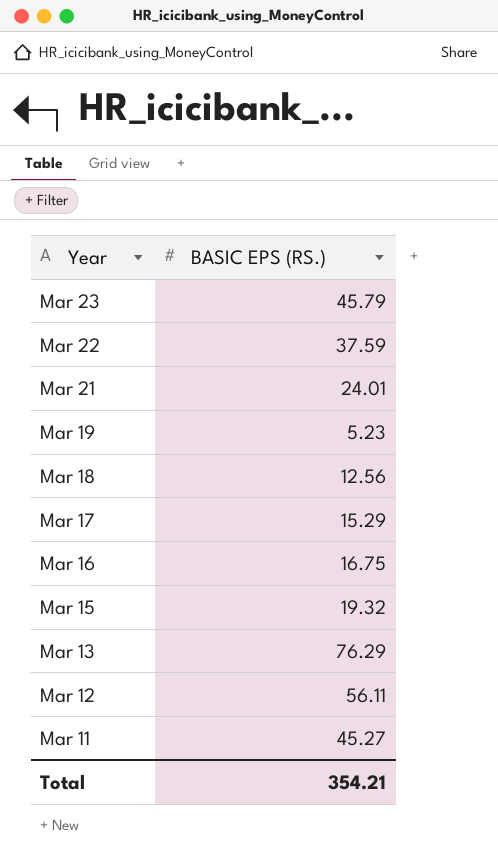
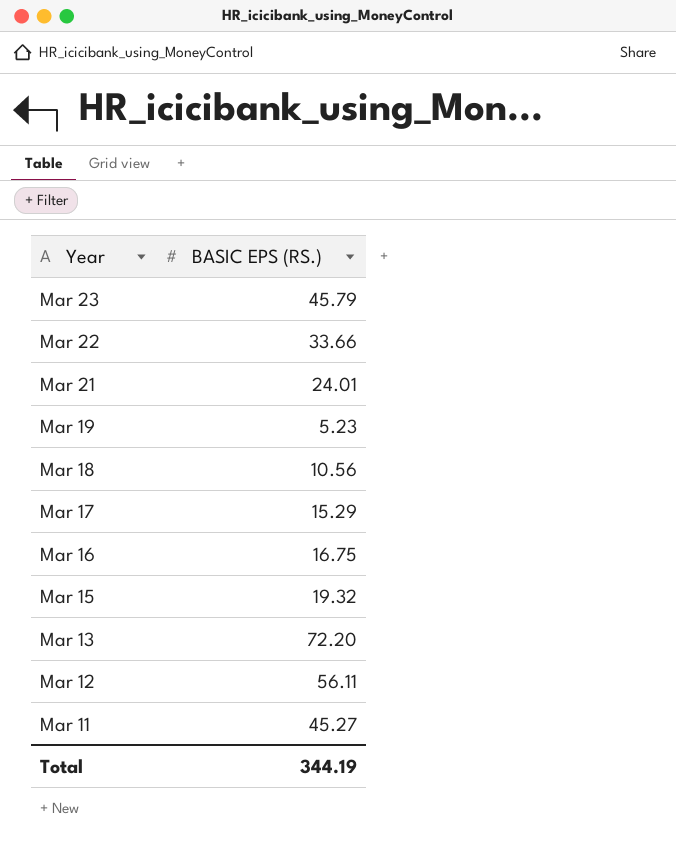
Mar 22 | BASIC EPS (RS.): 37.59 -> 33.66
Mar 18 | BASIC EPS (RS.): 12.56 -> 10.56
Mar 13 | BASIC EPS (RS.): 76.29 -> 72.20
Total | BASIC EPS (RS.): 354.21 -> 344.19

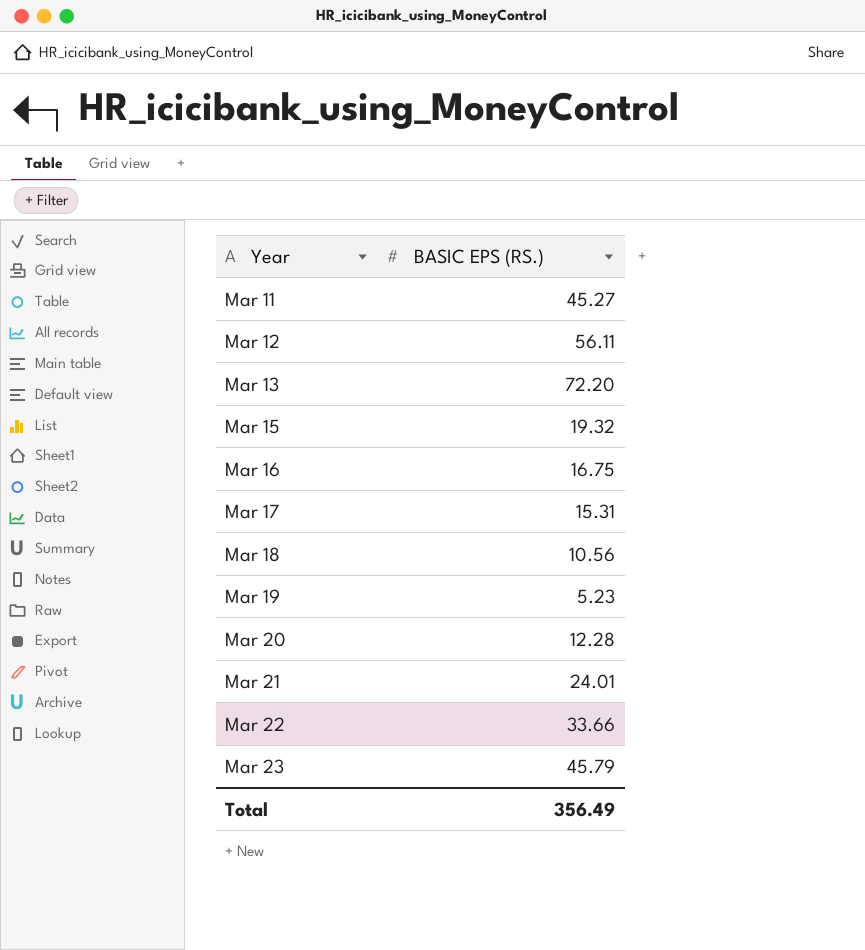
row order: Year descending -> Year ascending
Mar 17 | BASIC EPS (RS.): 15.29 -> 15.31
row Mar 20: none -> 12.28
Total | BASIC EPS (RS.): 344.19 -> 356.49

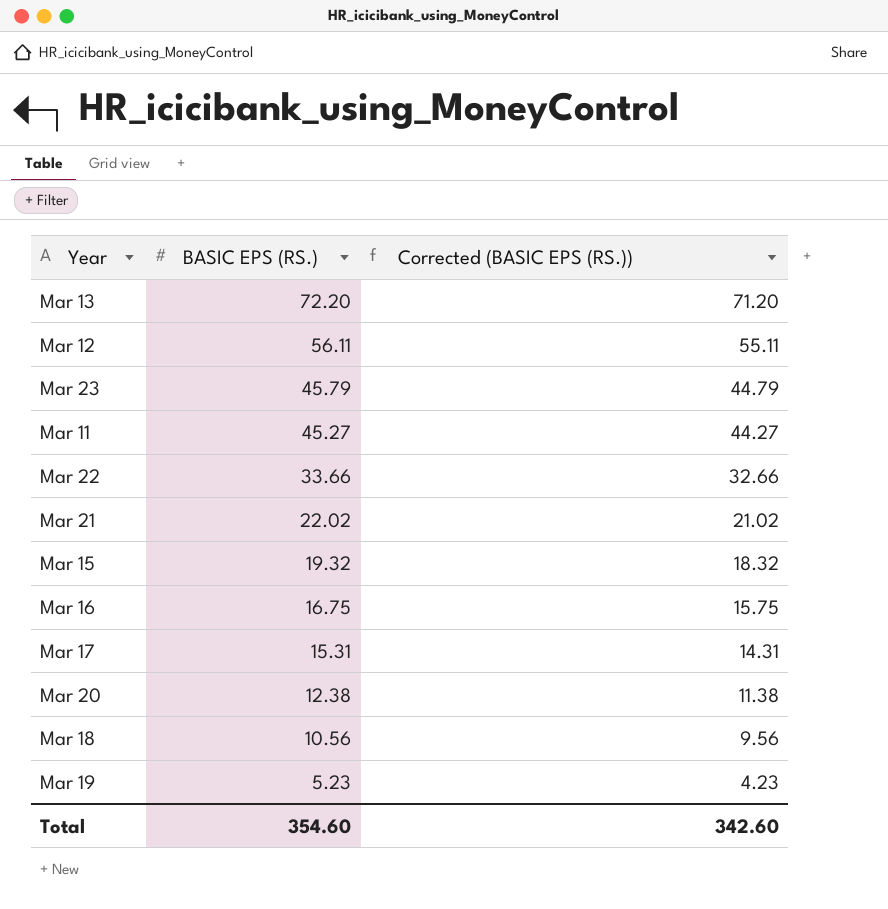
row order: Year ascending -> BASIC EPS (RS.) descending
column Corrected (BASIC EPS (RS.)) | formula: none -> [BASIC EPS (RS.)] - 1
Mar 21 | BASIC EPS (RS.): 24.01 -> 22.02
Mar 20 | BASIC EPS (RS.): 12.28 -> 12.38
Total | BASIC EPS (RS.): 356.49 -> 354.60

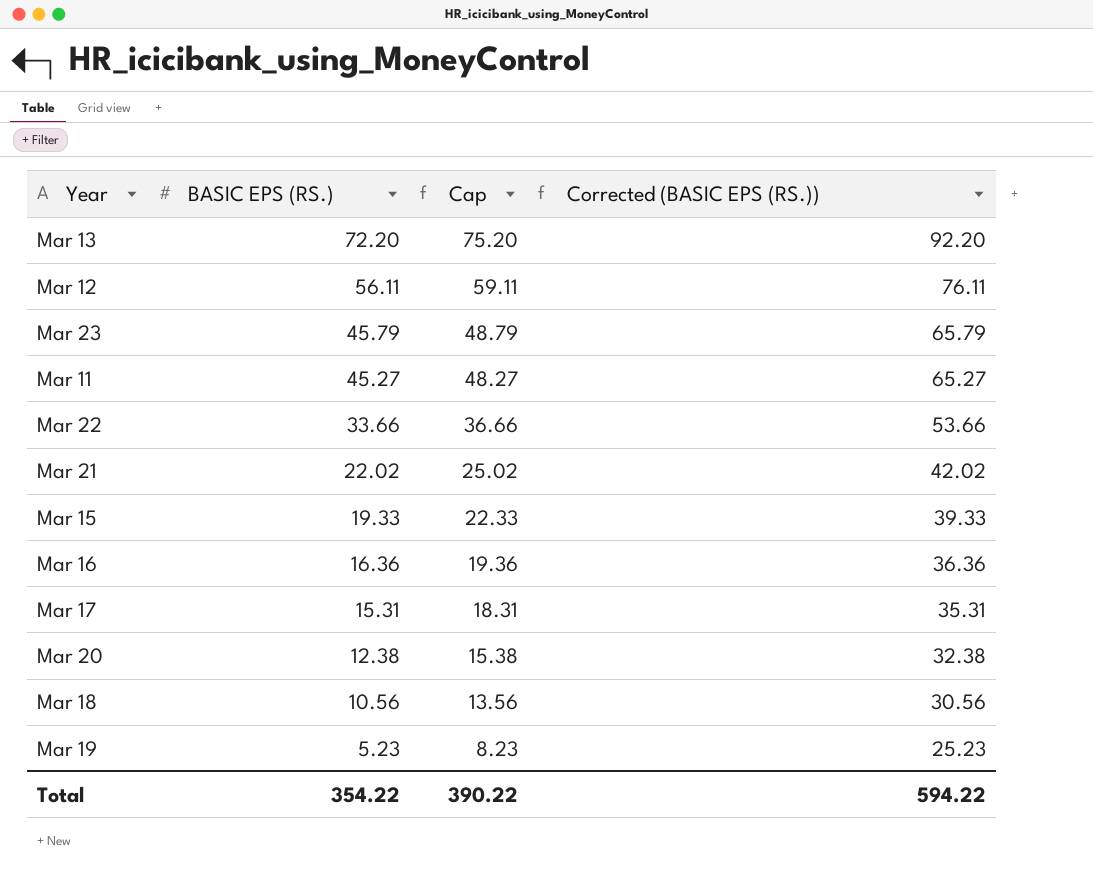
column Cap | formula: none -> [BASIC EPS (RS.)] + 3
column Corrected (BASIC EPS (RS.)) | formula: [BASIC EPS (RS.)] - 1 -> [BASIC EPS (RS.)] + 20
Mar 15 | BASIC EPS (RS.): 19.32 -> 19.33
Mar 16 | BASIC EPS (RS.): 16.75 -> 16.36
Total | BASIC EPS (RS.): 354.60 -> 354.22
Total | Corrected (BASIC EPS (RS.)): 342.60 -> 594.22

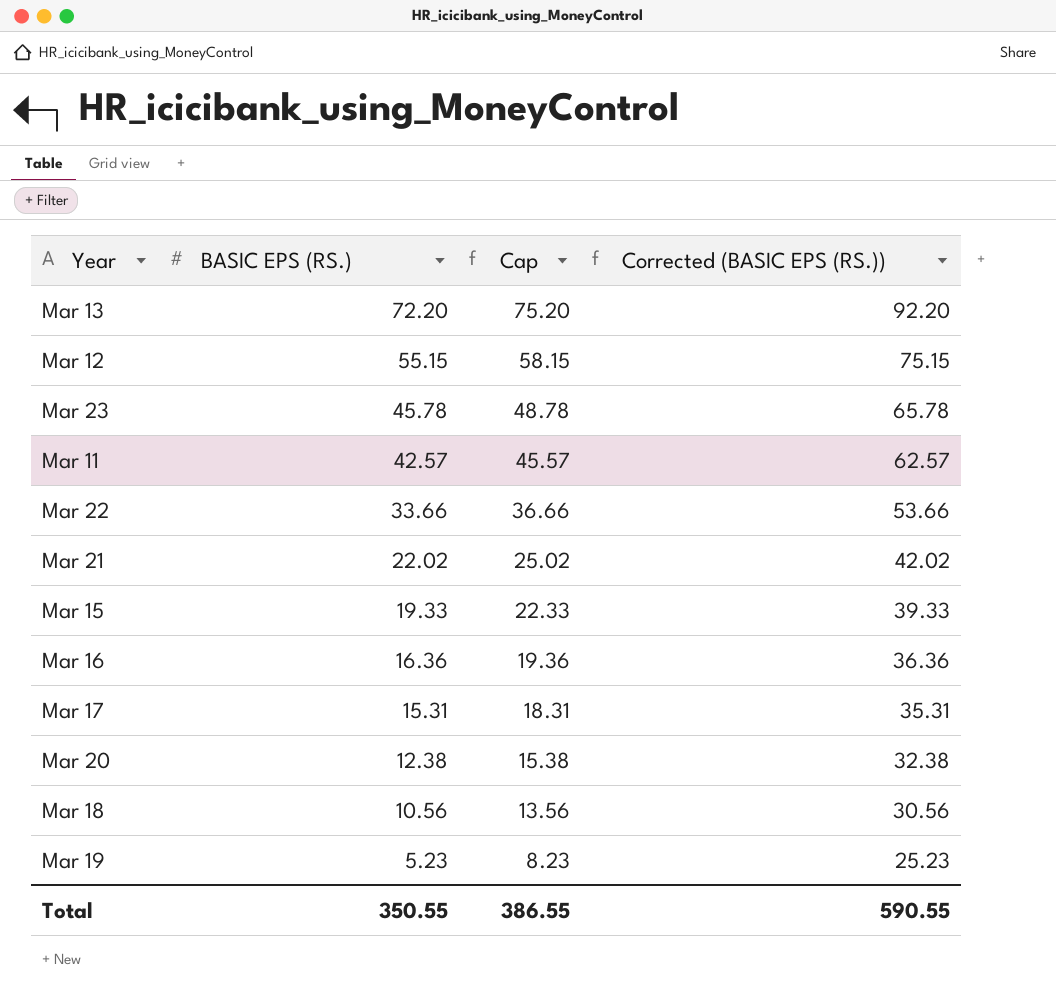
Mar 12 | BASIC EPS (RS.): 56.11 -> 55.15
Mar 12 | Cap: 59.11 -> 58.15
Mar 12 | Corrected (BASIC EPS (RS.)): 76.11 -> 75.15
Mar 23 | BASIC EPS (RS.): 45.79 -> 45.78
Mar 23 | Cap: 48.79 -> 48.78
Mar 23 | Corrected (BASIC EPS (RS.)): 65.79 -> 65.78
Mar 11 | BASIC EPS (RS.): 45.27 -> 42.57
Mar 11 | Cap: 48.27 -> 45.57
Mar 11 | Corrected (BASIC EPS (RS.)): 65.27 -> 62.57
Total | BASIC EPS (RS.): 354.22 -> 350.55
Total | Cap: 390.22 -> 386.55
Total | Corrected (BASIC EPS (RS.)): 594.22 -> 590.55

